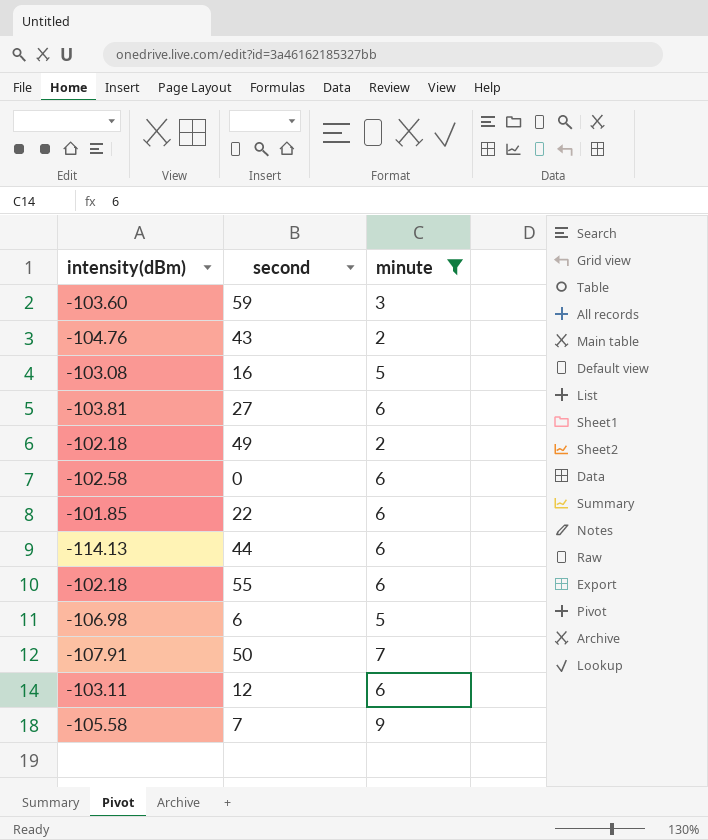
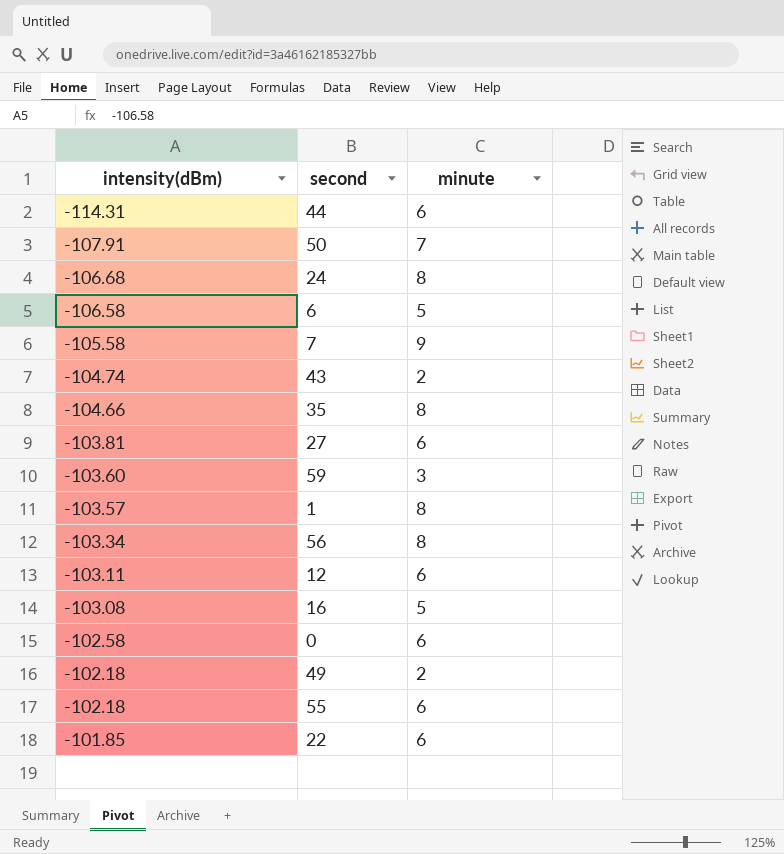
filter: minute != 8 -> none
row order: none -> intensity(dBm) ascending
44 | intensity(dBm): -114.13 -> -114.31
6 | intensity(dBm): -106.98 -> -106.58
43 | intensity(dBm): -104.76 -> -104.74

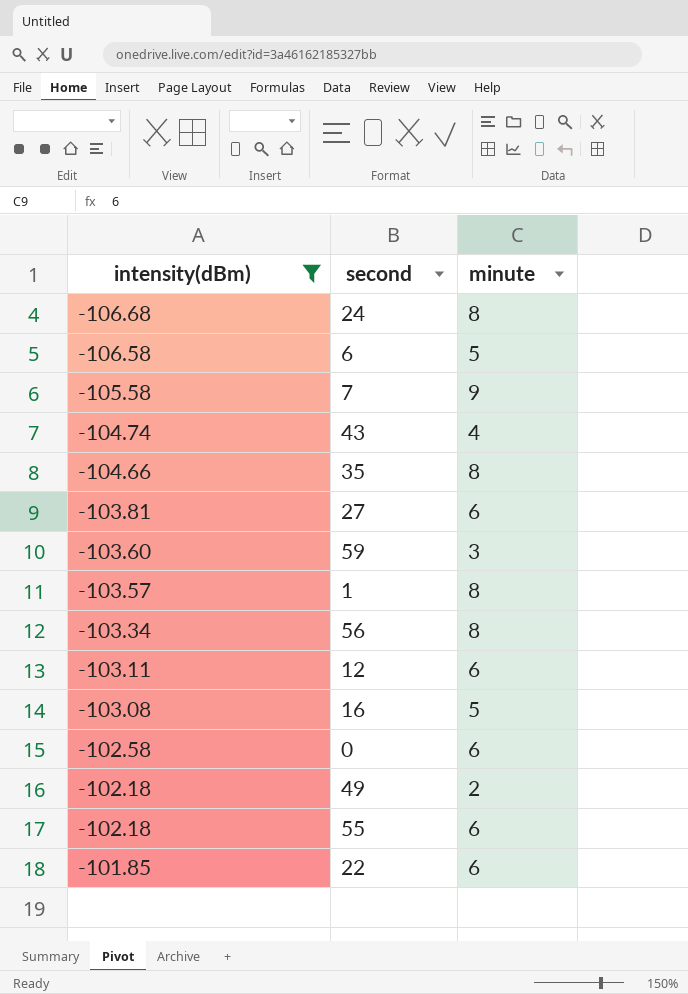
filter: none -> intensity(dBm) >= -106.68
43 | minute: 2 -> 4

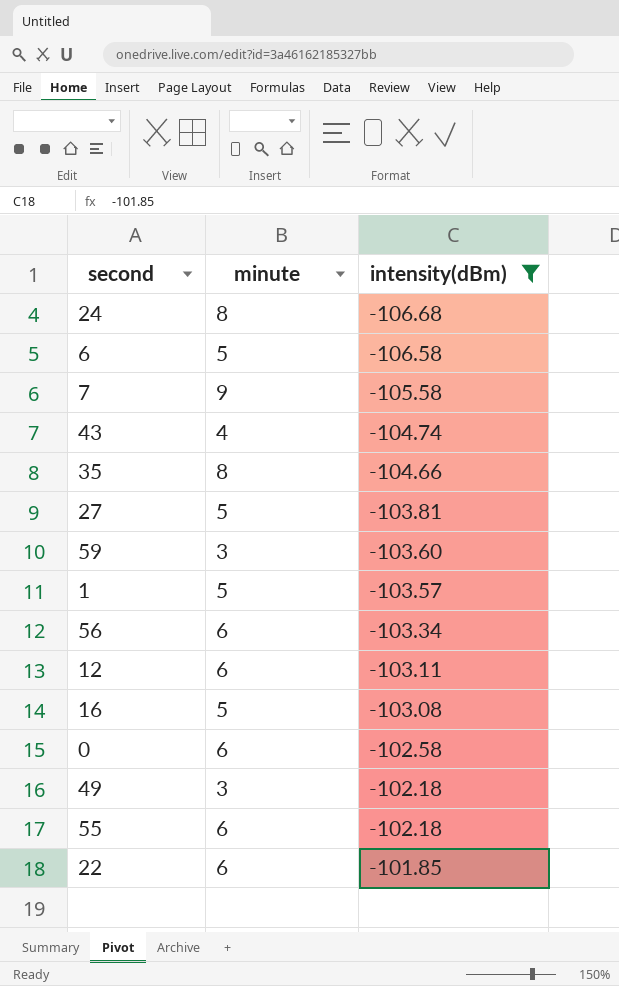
column intensity(dBm) | position: 1 -> 3
27 | minute: 6 -> 5
1 | minute: 8 -> 5
56 | minute: 8 -> 6
49 | minute: 2 -> 3

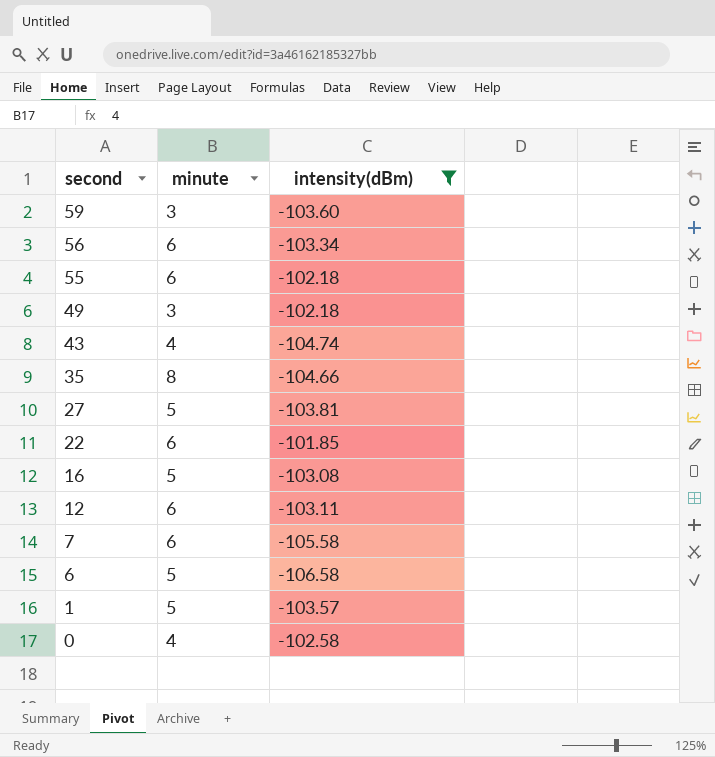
row order: intensity(dBm) ascending -> second descending
row 24: 8 | -106.68 -> none
7 | minute: 9 -> 6
0 | minute: 6 -> 4

